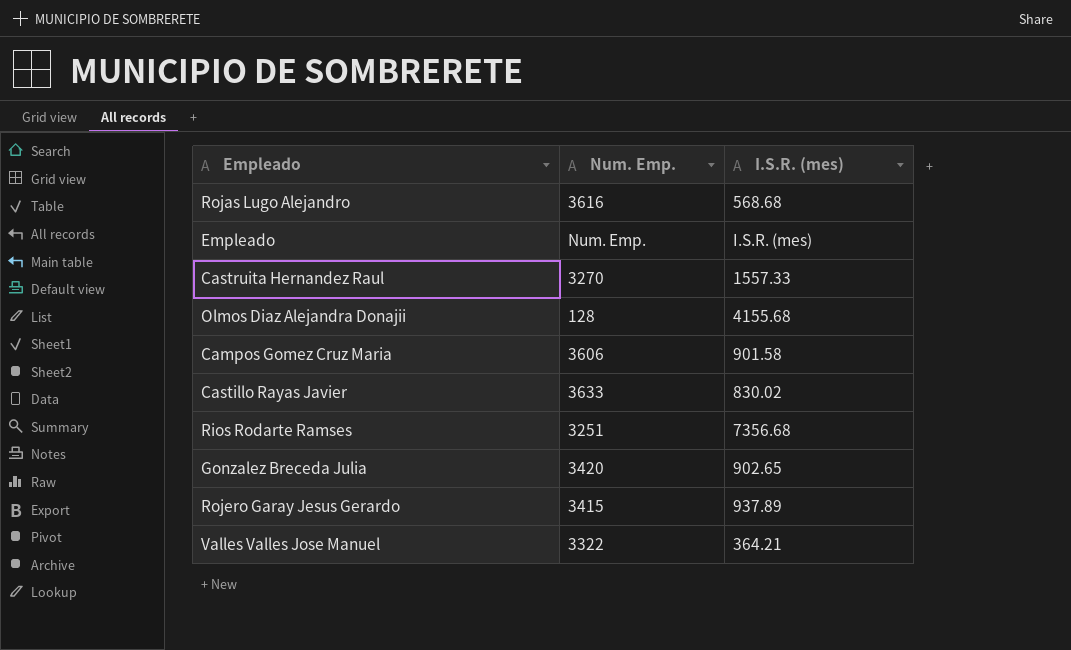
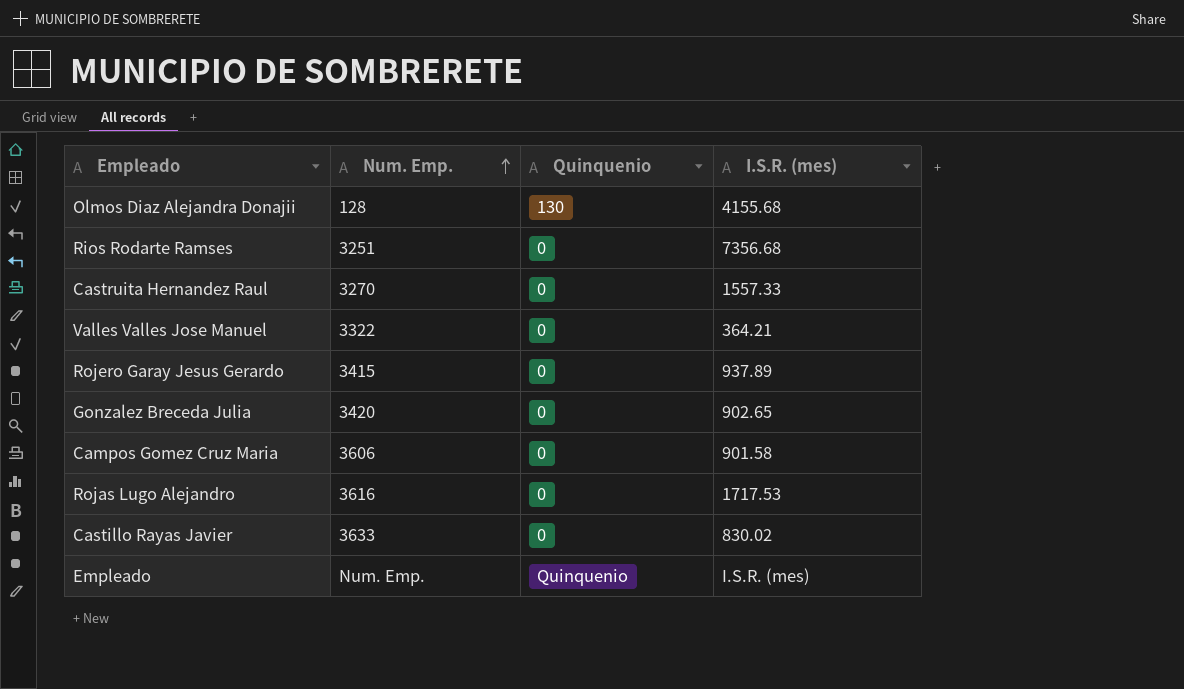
row order: none -> Num. Emp. ascending
column Quinquenio | position: none -> 3
Rojas Lugo Alejandro | I.S.R. (mes): 568.68 -> 1717.53

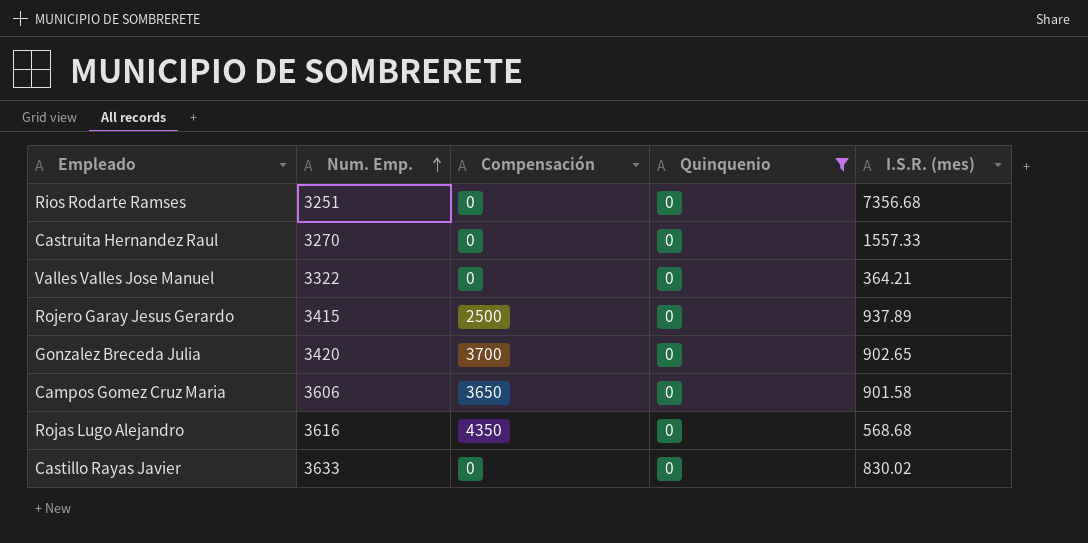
filter: none -> Quinquenio = 0
column Compensación | position: none -> 3
Rojas Lugo Alejandro | I.S.R. (mes): 1717.53 -> 568.68

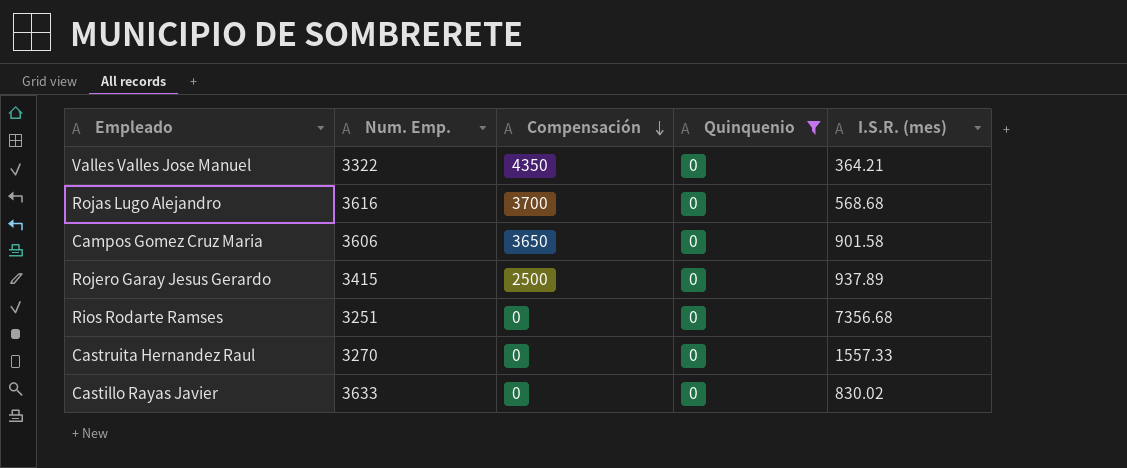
row order: Num. Emp. ascending -> Compensación descending
row Gonzalez Breceda Julia: 3420 | 3700 | 0 | 902.65 -> none
Valles Valles Jose Manuel | Compensación: 0 -> 4350
Rojas Lugo Alejandro | Compensación: 4350 -> 3700

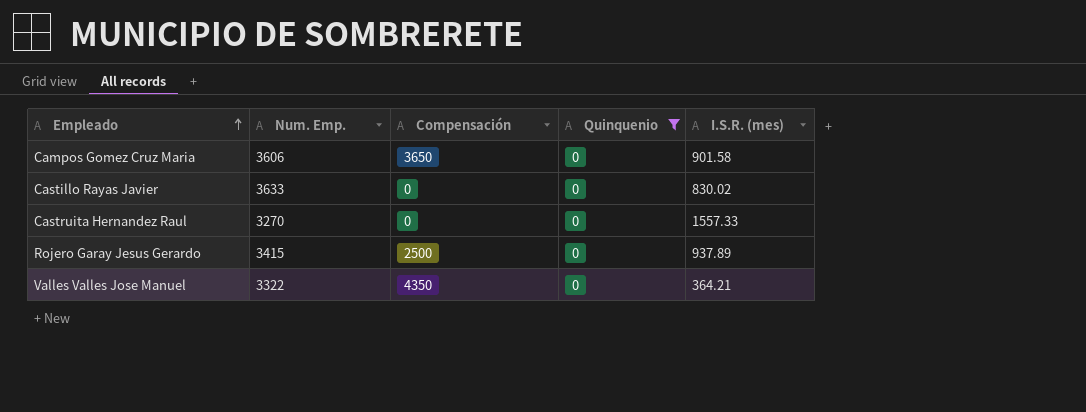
row order: Compensación descending -> Empleado ascending
row Rojas Lugo Alejandro: 3616 | 3700 | 0 | 568.68 -> none
row Rios Rodarte Ramses: 3251 | 0 | 0 | 7356.68 -> none

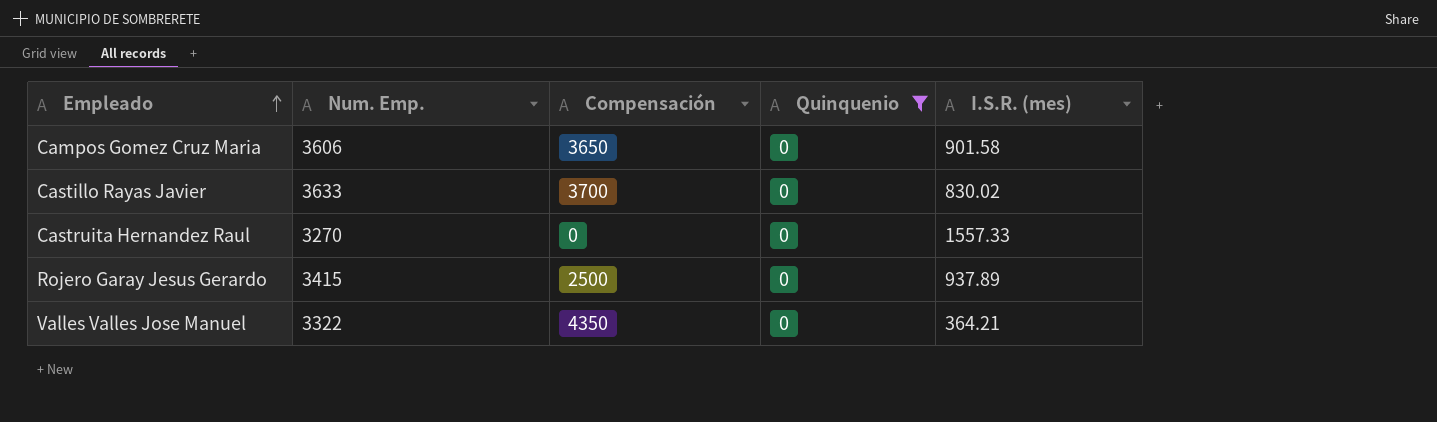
Castillo Rayas Javier | Compensación: 0 -> 3700

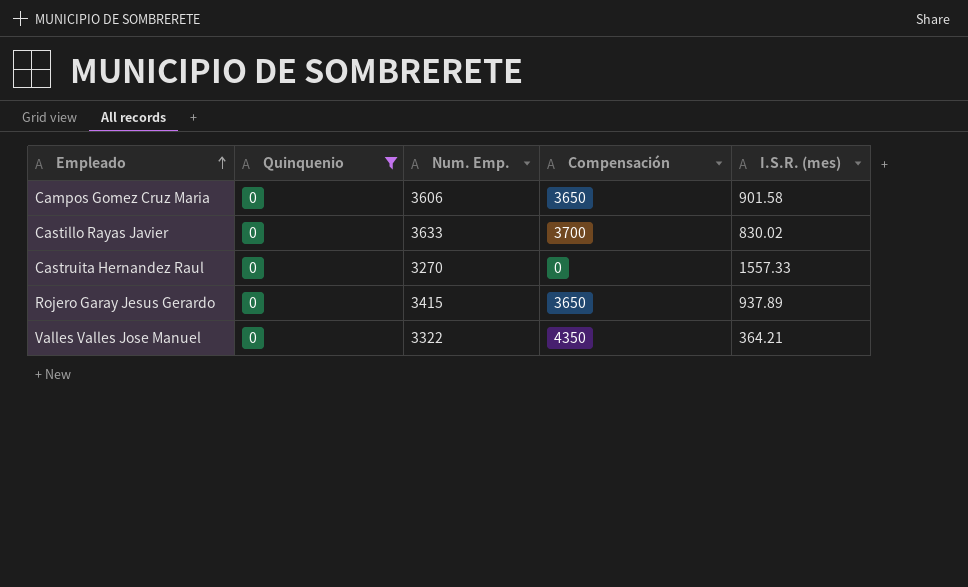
column Quinquenio | position: 4 -> 2
Rojero Garay Jesus Gerardo | Compensación: 2500 -> 3650

